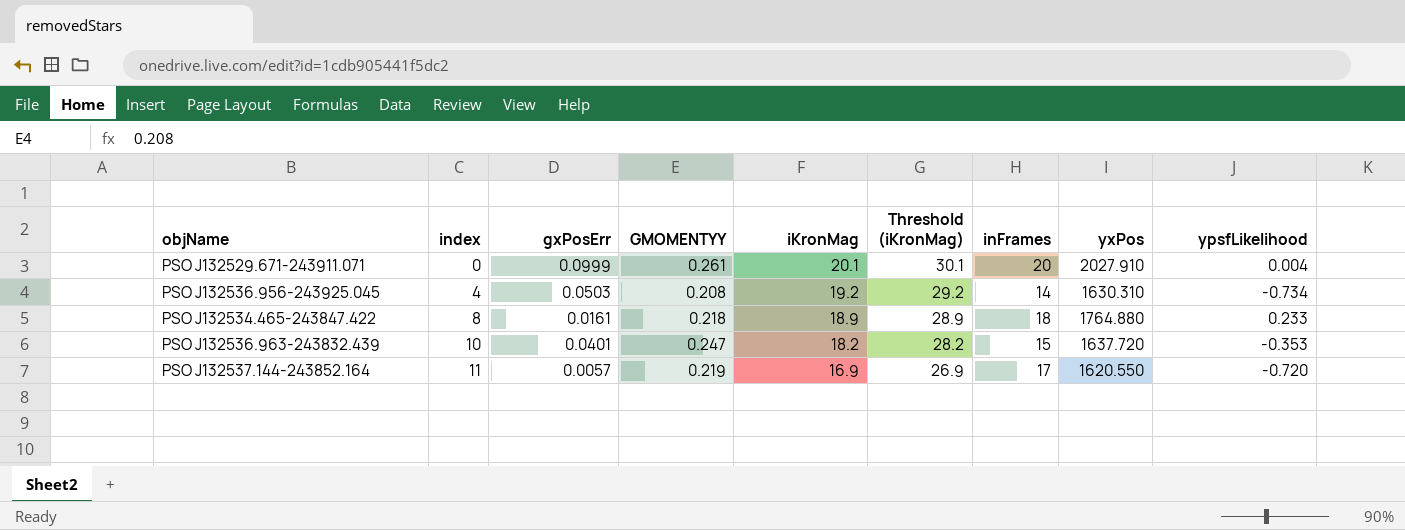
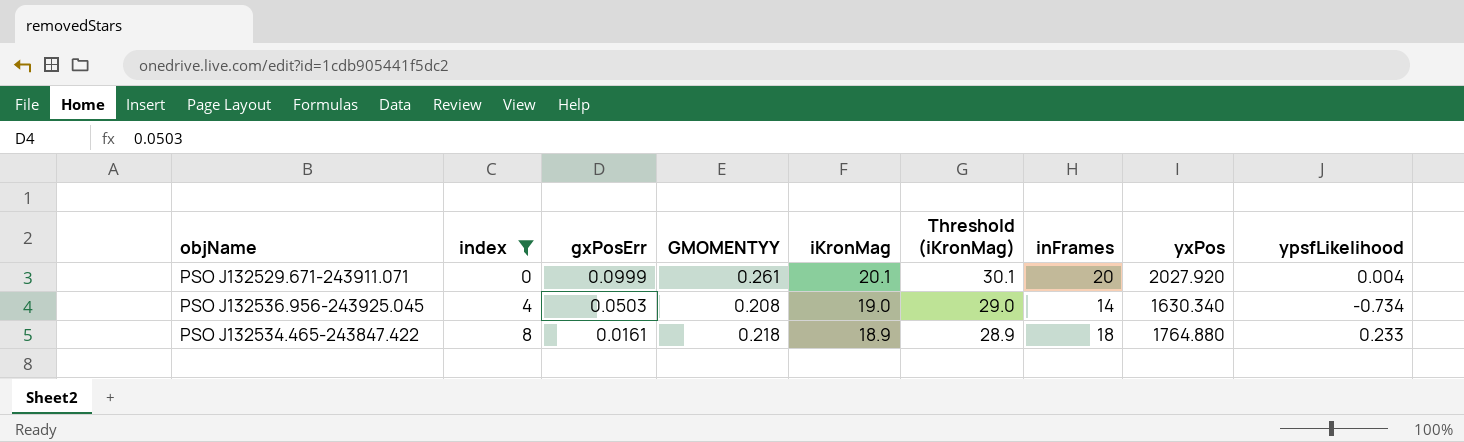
filter: none -> index <= 8
PSO J132529.671-243911.071 | yxPos: 2027.910 -> 2027.920
PSO J132536.956-243925.045 | iKronMag: 19.2 -> 19.0
PSO J132536.956-243925.045 | Threshold (iKronMag): 29.2 -> 29.0
PSO J132536.956-243925.045 | yxPos: 1630.310 -> 1630.340

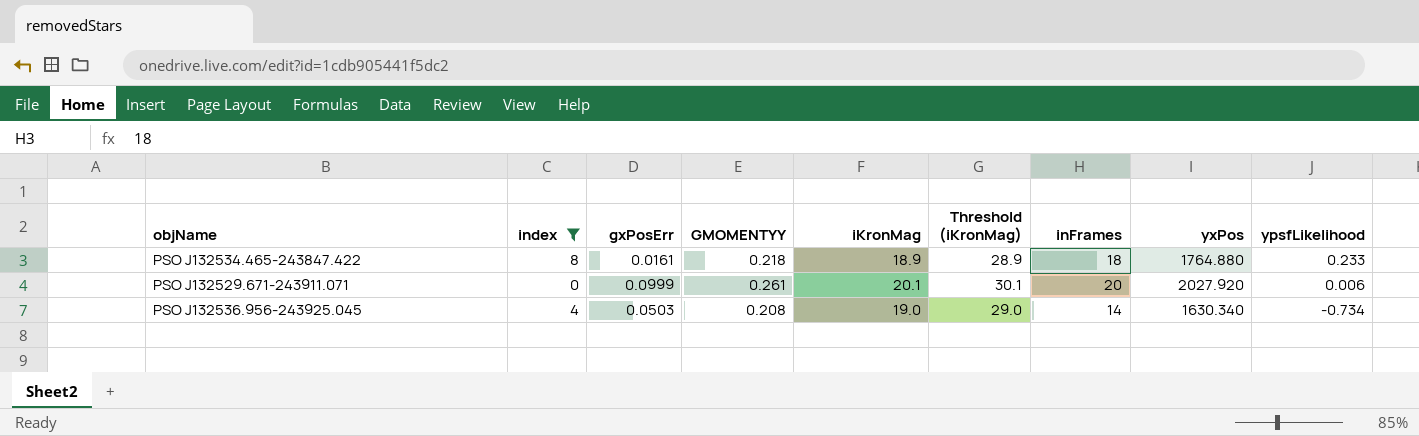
row order: index ascending -> ypsfLikelihood descending
PSO J132529.671-243911.071 | ypsfLikelihood: 0.004 -> 0.006

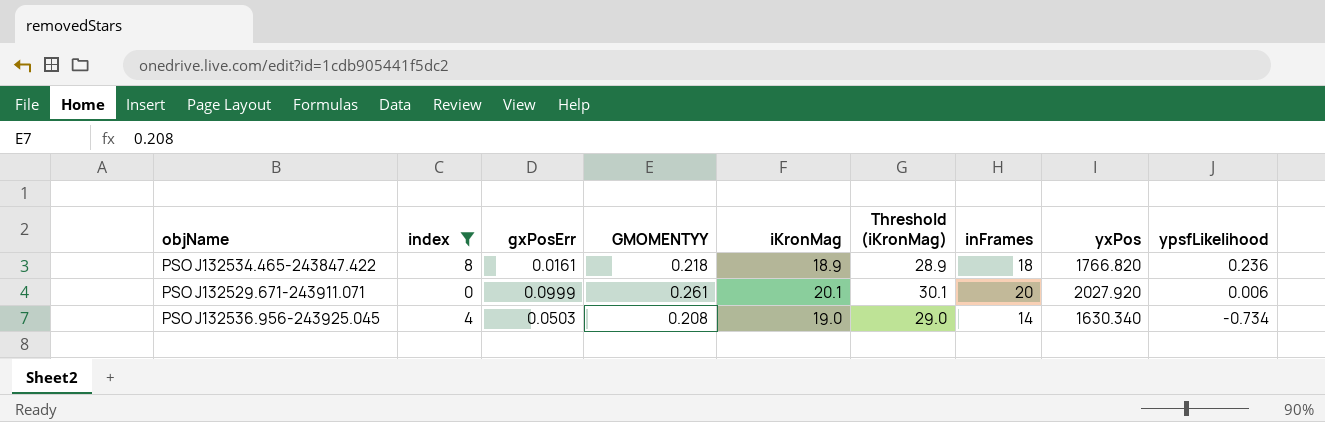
PSO J132534.465-243847.422 | yxPos: 1764.880 -> 1766.820
PSO J132534.465-243847.422 | ypsfLikelihood: 0.233 -> 0.236

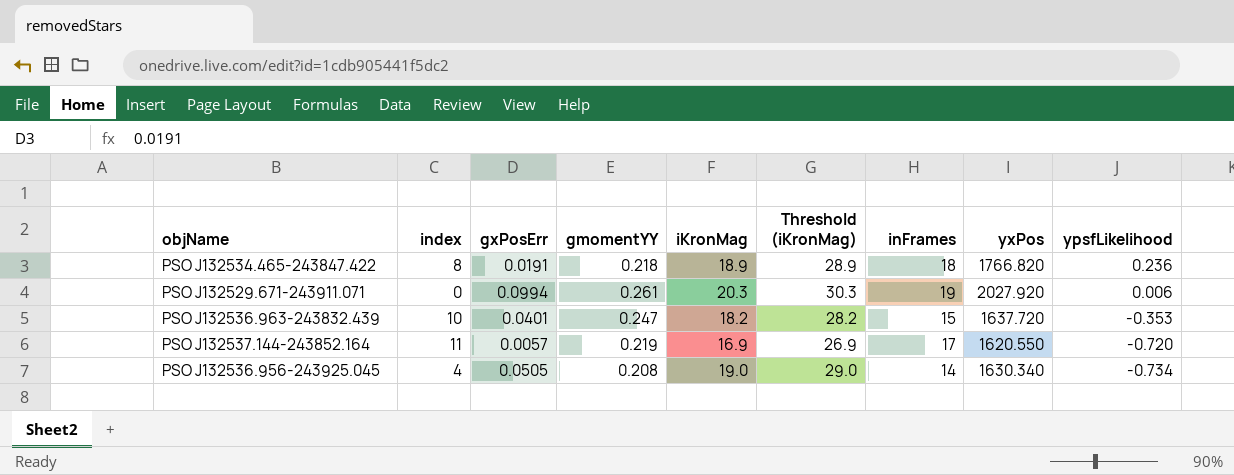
filter: index <= 8 -> none
column name: GMOMENTYY -> gmomentYY
PSO J132534.465-243847.422 | gxPosErr: 0.0161 -> 0.0191
PSO J132529.671-243911.071 | gxPosErr: 0.0999 -> 0.0994
PSO J132529.671-243911.071 | iKronMag: 20.1 -> 20.3
PSO J132529.671-243911.071 | Threshold (iKronMag): 30.1 -> 30.3
PSO J132529.671-243911.071 | inFrames: 20 -> 19
PSO J132536.956-243925.045 | gxPosErr: 0.0503 -> 0.0505

